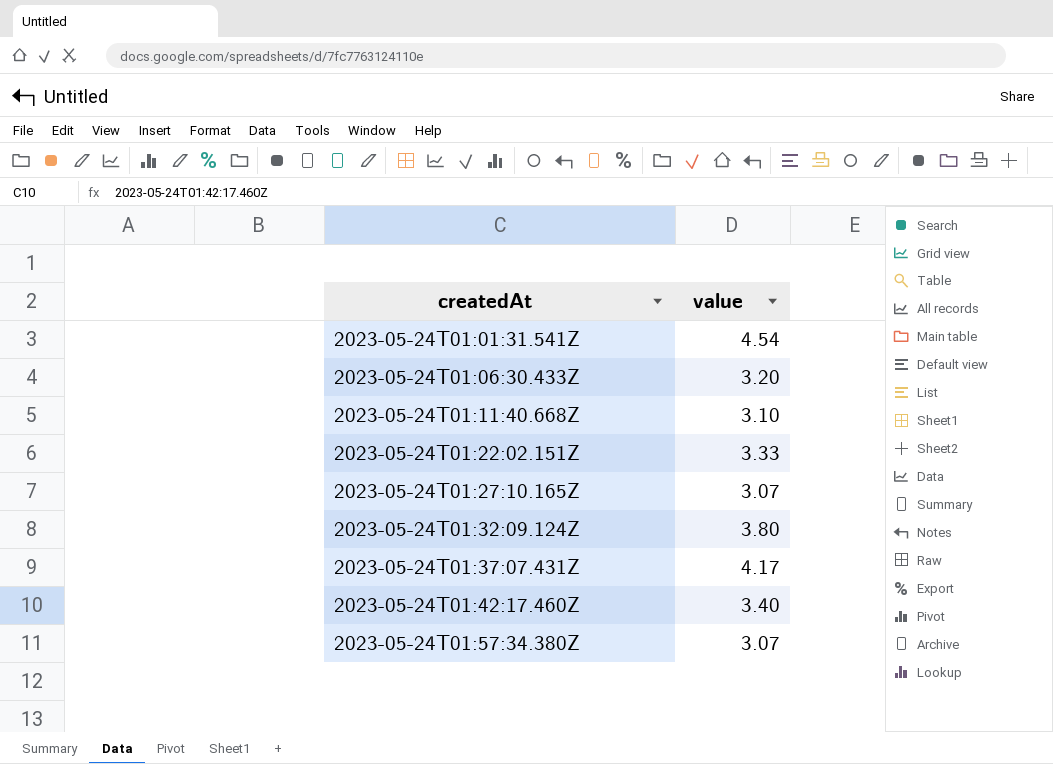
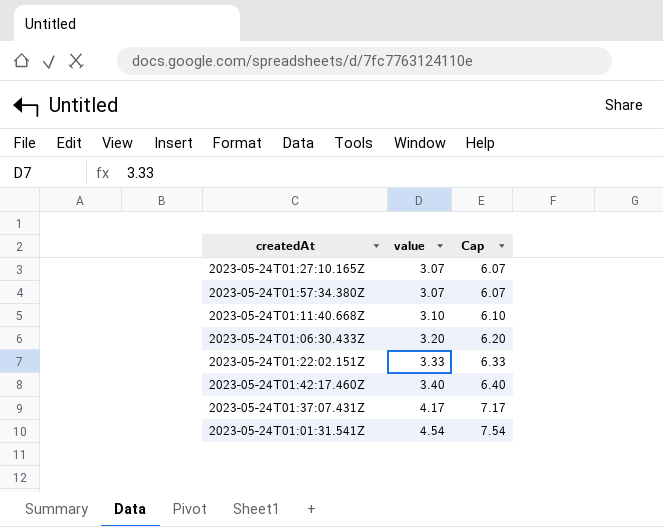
row order: createdAt ascending -> value ascending
column Cap | formula: none -> [value] + 3
row 2023-05-24T01:32:09.124Z: 3.80 -> none

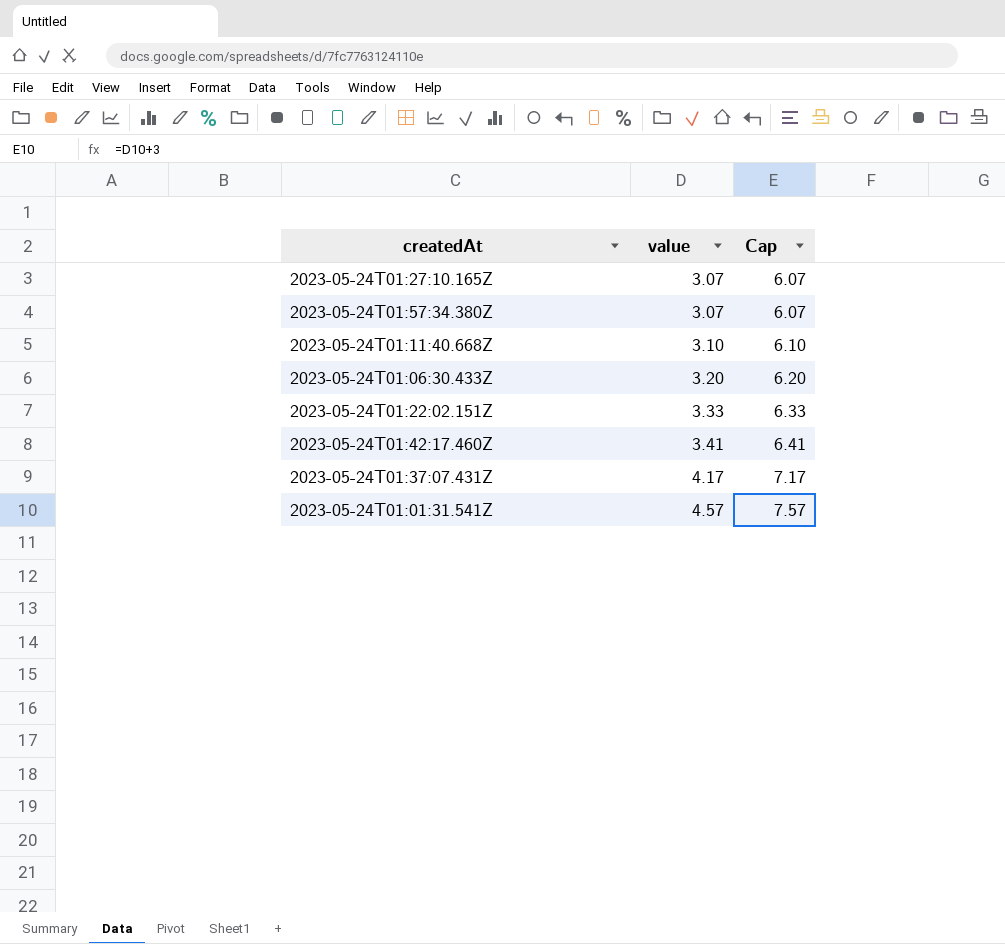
2023-05-24T01:42:17.460Z | value: 3.40 -> 3.41
2023-05-24T01:42:17.460Z | Cap: 6.40 -> 6.41
2023-05-24T01:01:31.541Z | value: 4.54 -> 4.57
2023-05-24T01:01:31.541Z | Cap: 7.54 -> 7.57

